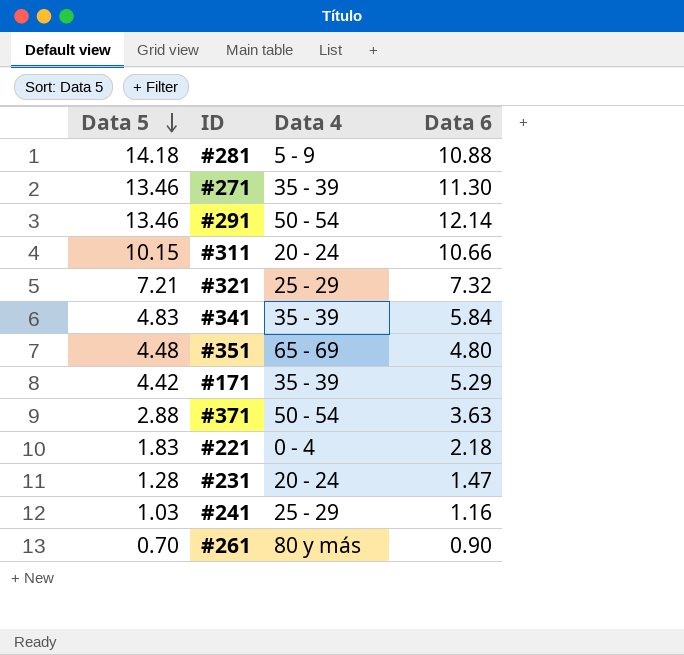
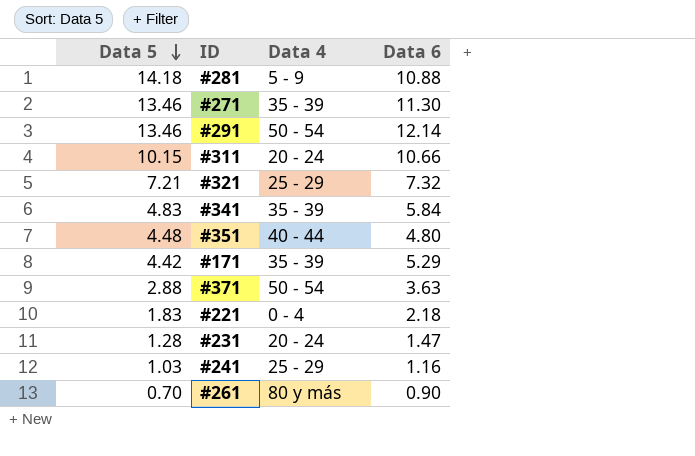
#351 | Data 4: 65 - 69 -> 40 - 44

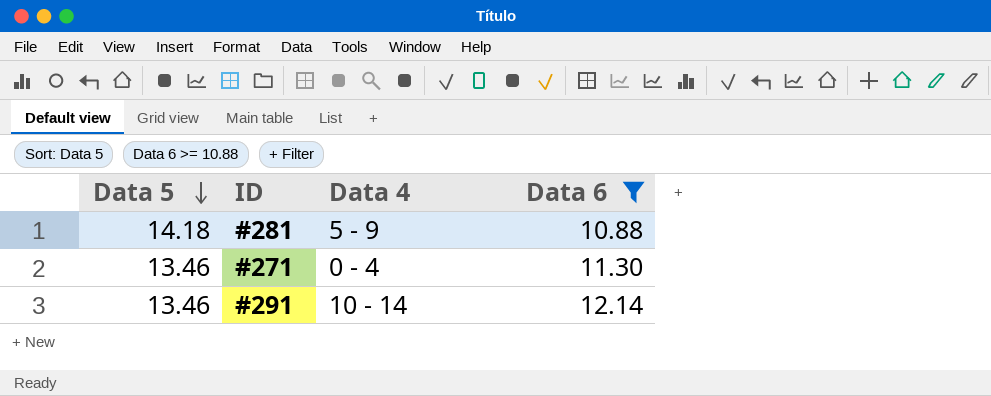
filter: none -> Data 6 >= 10.88
#271 | Data 4: 35 - 39 -> 0 - 4
#291 | Data 4: 50 - 54 -> 10 - 14

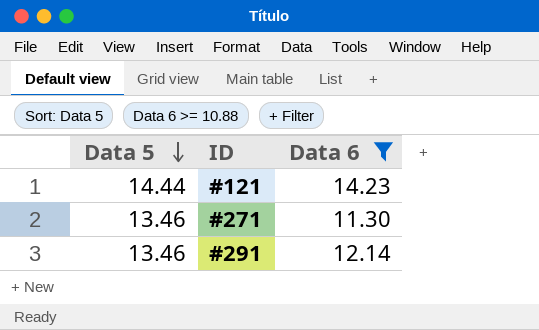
column Data 4 | position: 3 -> none
row #281: 14.18 | 5 - 9 | 10.88 -> none
row #121: none -> 14.44 | 14.23

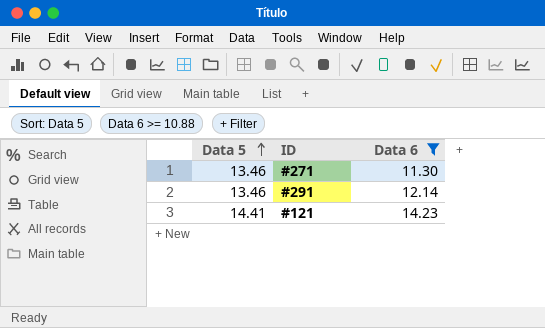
row order: Data 5 descending -> Data 5 ascending
#121 | Data 5: 14.44 -> 14.41

